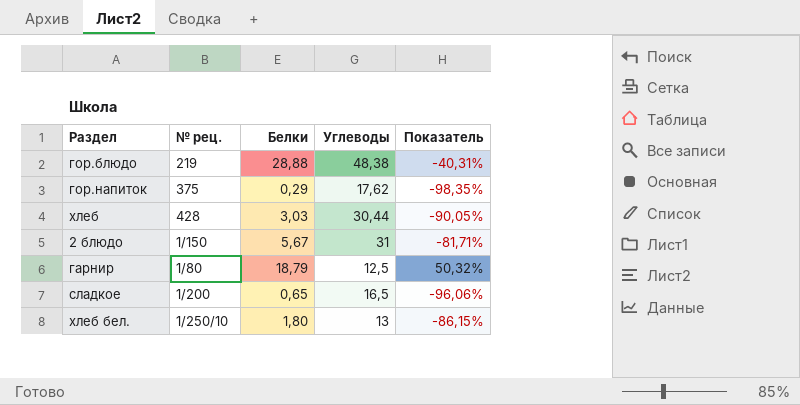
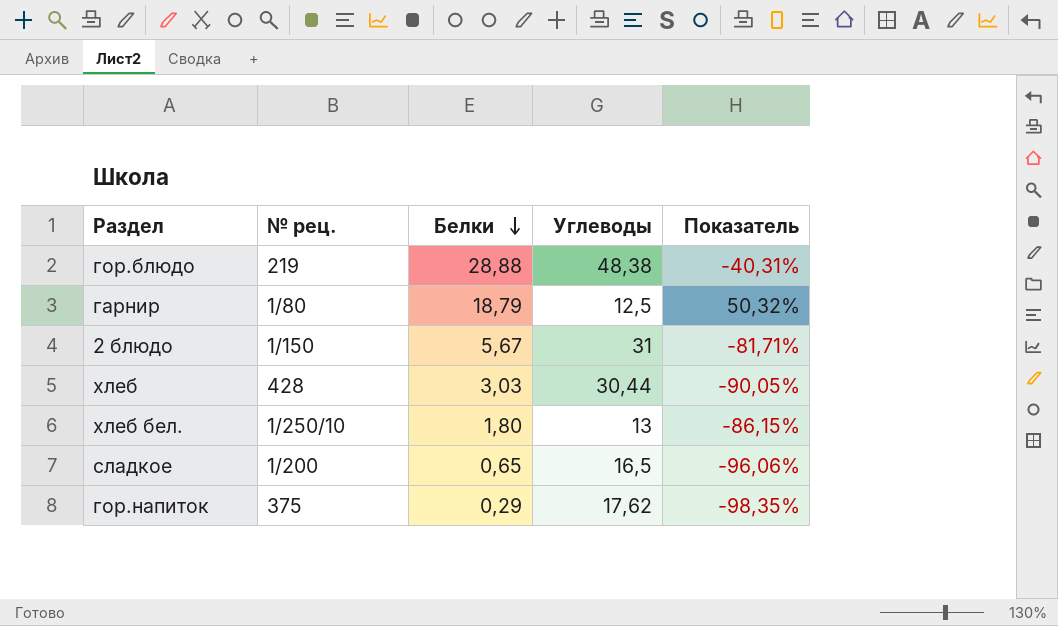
row order: none -> Белки descending

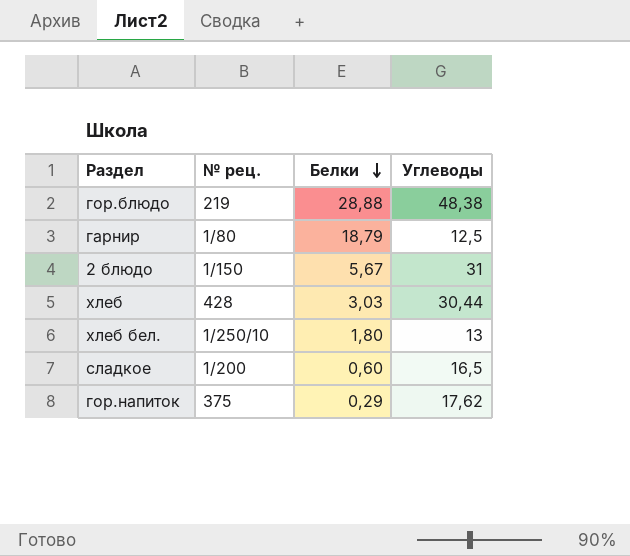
column Показатель | formula: ([Белки] - [Углеводы]) / [Углеводы] -> none
сладкое | Белки: 0,65 -> 0,60

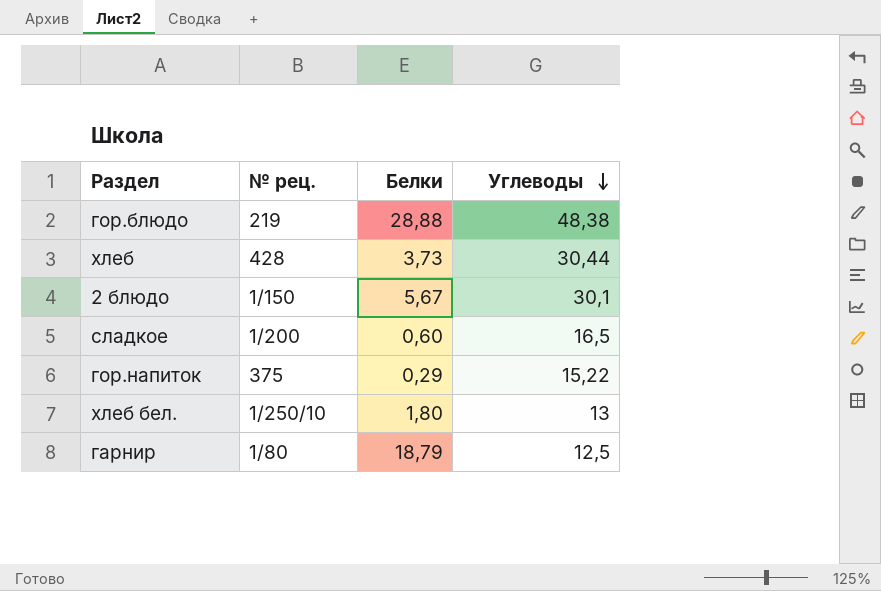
row order: Белки descending -> Углеводы descending
хлеб | Белки: 3,03 -> 3,73
2 блюдо | Углеводы: 31 -> 30,1
гор.напиток | Углеводы: 17,62 -> 15,22

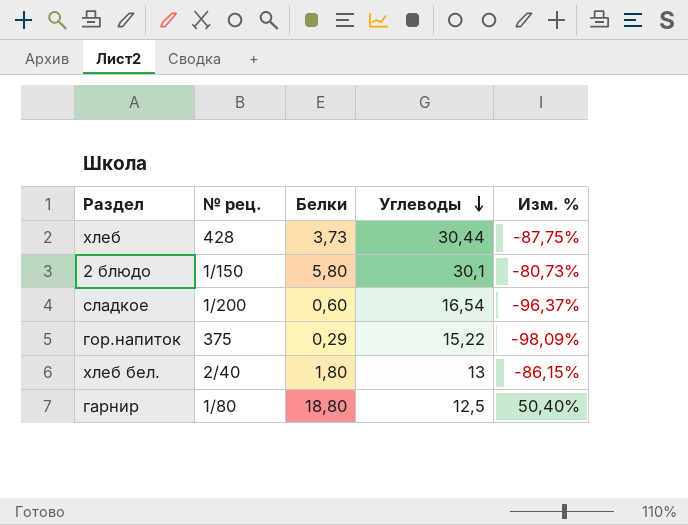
column Изм. % | formula: none -> ([Белки] - [Углеводы]) / [Углеводы]
row гор.блюдо: 219 | 28,88 | 48,38 -> none
2 блюдо | Белки: 5,67 -> 5,80
сладкое | Углеводы: 16,5 -> 16,54
хлеб бел. | № рец.: 1/250/10 -> 2/40
гарнир | Белки: 18,79 -> 18,80

